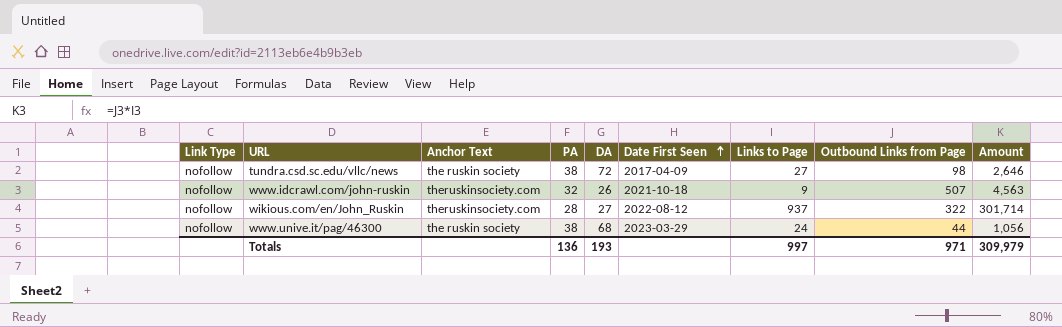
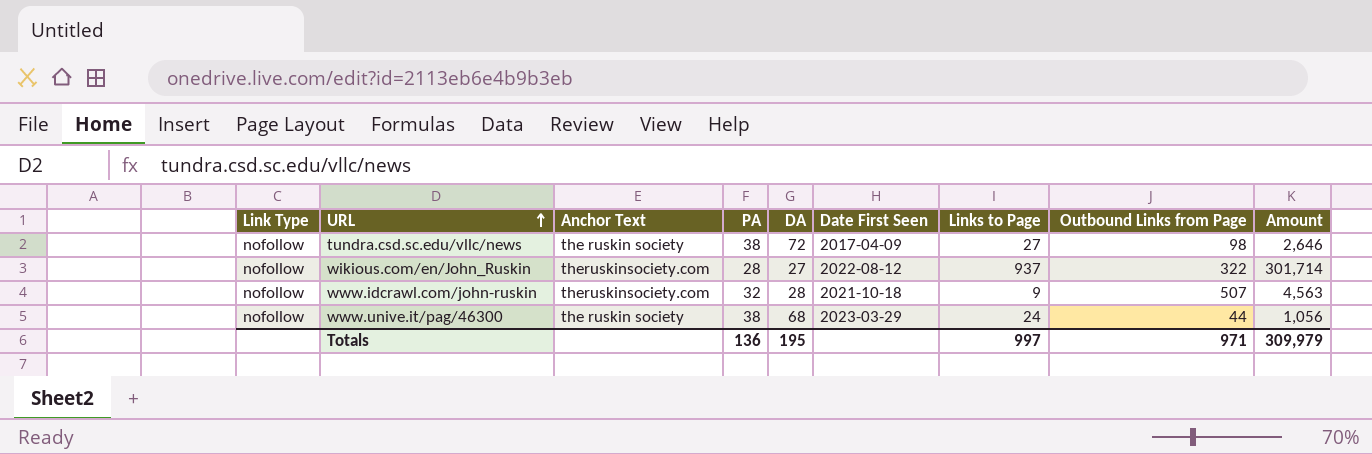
row order: Date First Seen ascending -> URL ascending
www.idcrawl.com/john-ruskin | DA: 26 -> 28
Totals | DA: 193 -> 195

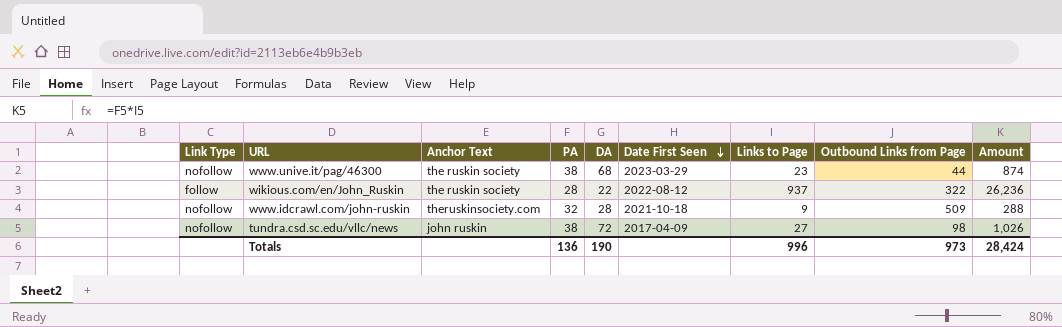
row order: URL ascending -> Date First Seen descending
column Amount | formula: [Links to Page] * [Outbound Links from Page] -> [PA] * [Links to Page]
www.unive.it/pag/46300 | Links to Page: 24 -> 23
wikious.com/en/John_Ruskin | Link Type: nofollow -> follow
wikious.com/en/John_Ruskin | Anchor Text: theruskinsociety.com -> the ruskin society
wikious.com/en/John_Ruskin | DA: 27 -> 22
www.idcrawl.com/john-ruskin | Outbound Links from Page: 507 -> 509
tundra.csd.sc.edu/vllc/news | Anchor Text: the ruskin society -> john ruskin
Totals | DA: 195 -> 190
Totals | Links to Page: 997 -> 996
Totals | Outbound Links from Page: 971 -> 973
Totals | Amount: 309,979 -> 28,424

